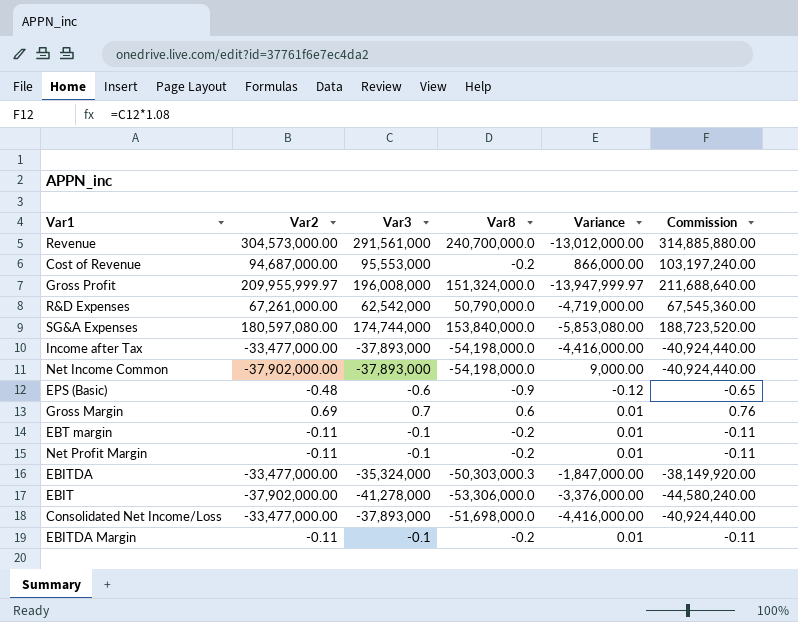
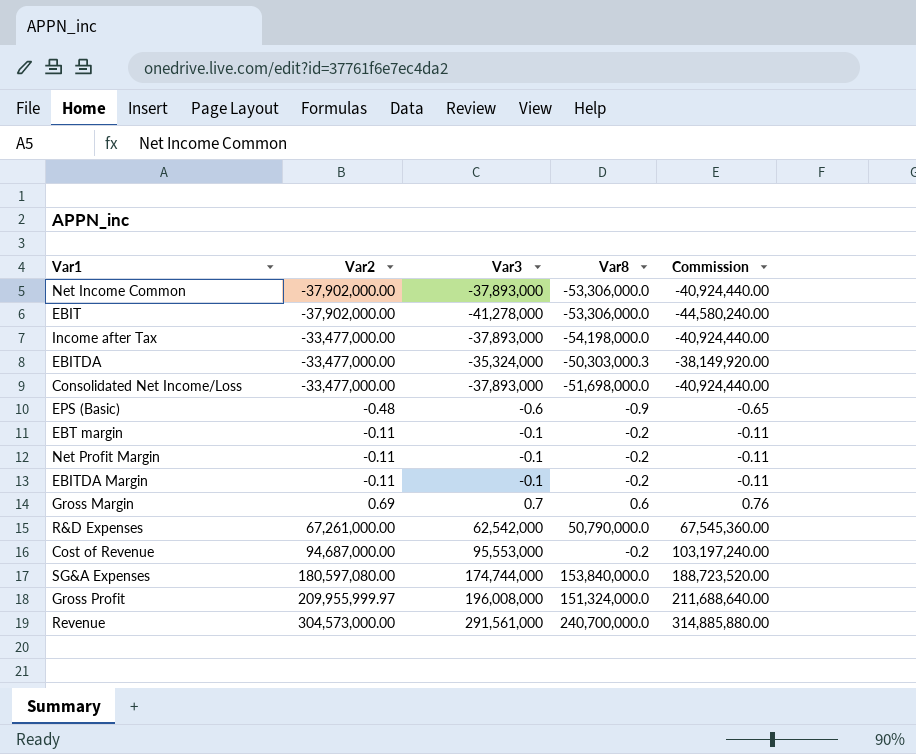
row order: none -> Var2 ascending
column Variance | formula: [Var3] - [Var2] -> none
Net Income Common | Var8: -54,198,000.0 -> -53,306,000.0

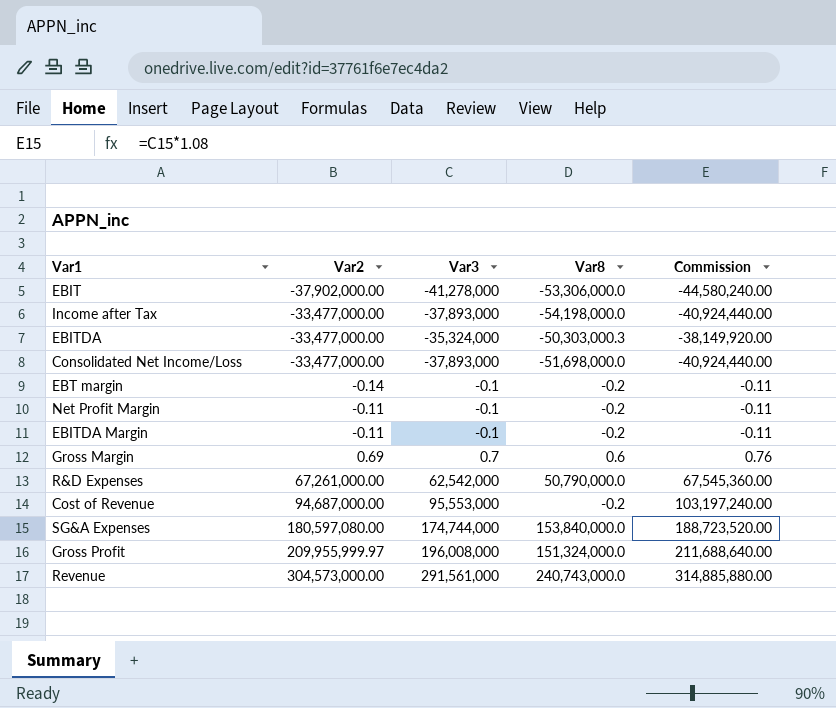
row Net Income Common: -37,902,000.00 | -37,893,000 | -53,306,000.0 | -40,924,440.00 -> none
row EPS (Basic): -0.48 | -0.6 | -0.9 | -0.65 -> none
EBT margin | Var2: -0.11 -> -0.14
Revenue | Var8: 240,700,000.0 -> 240,743,000.0

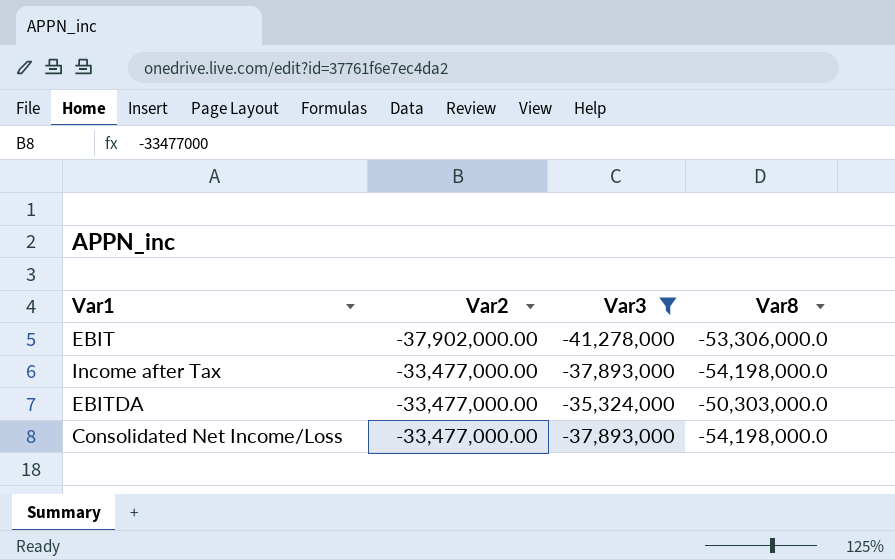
filter: none -> Var3 <= -35,324,000
column Commission | formula: [Var3] * 1.08 -> none
EBITDA | Var8: -50,303,000.3 -> -50,303,000.0
Consolidated Net Income/Loss | Var8: -51,698,000.0 -> -54,198,000.0

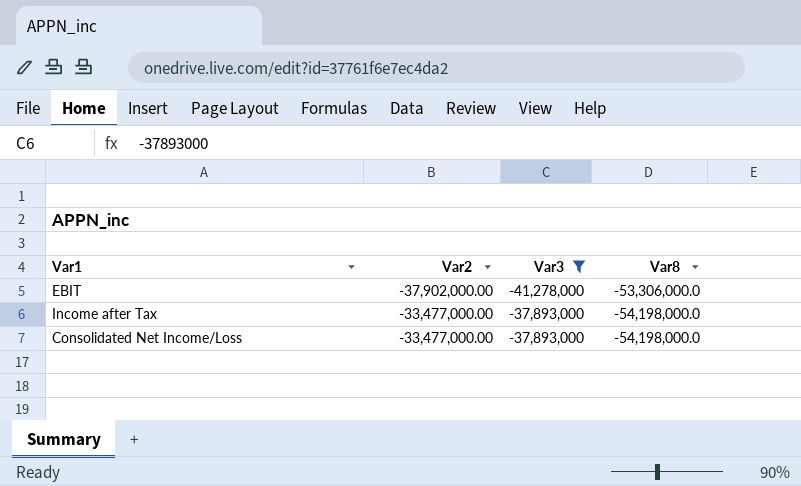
row EBITDA: -33,477,000.00 | -35,324,000 | -50,303,000.0 -> none

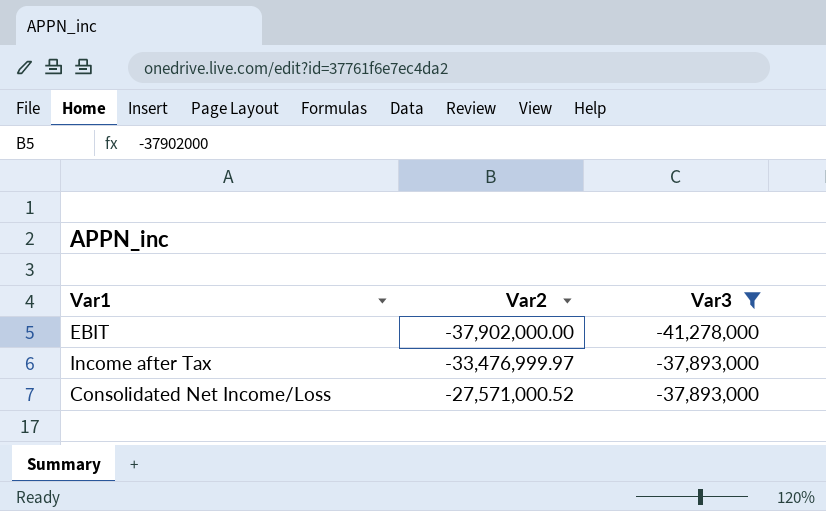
column Var8 | position: 4 -> none
Income after Tax | Var2: -33,477,000.00 -> -33,476,999.97
Consolidated Net Income/Loss | Var2: -33,477,000.00 -> -27,571,000.52

